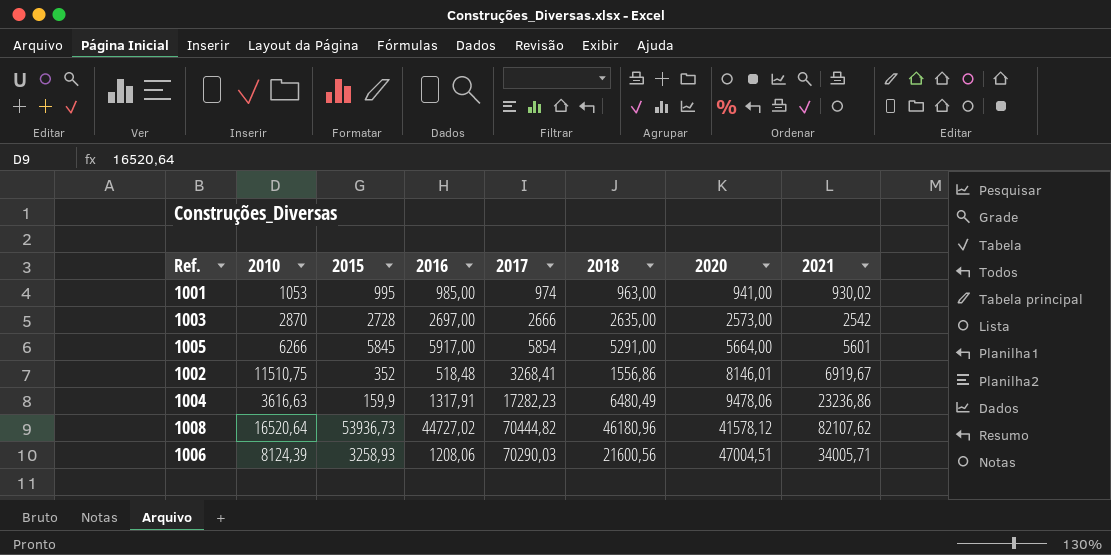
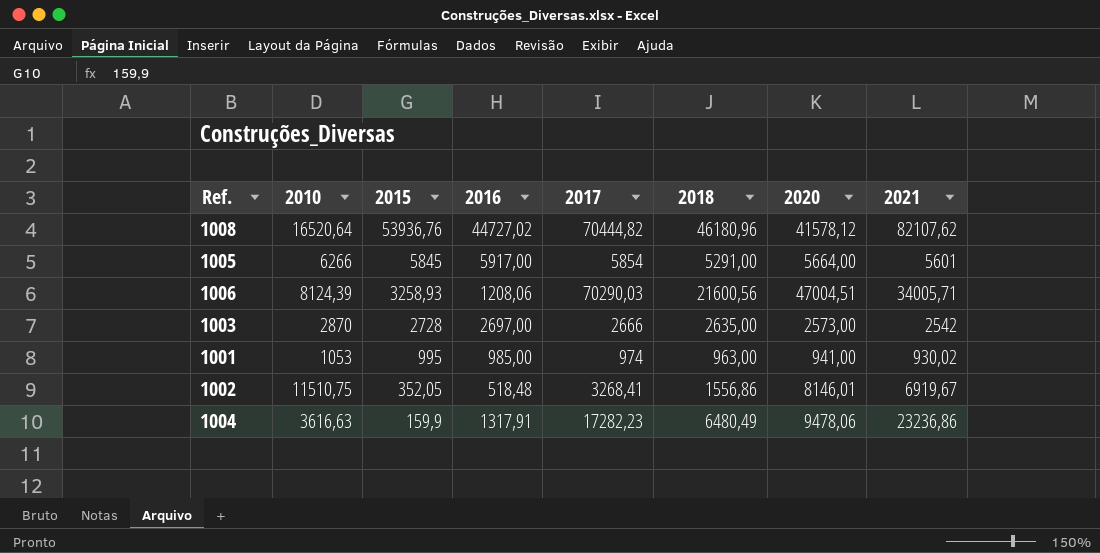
row order: 2020 ascending -> 2015 descending
1008 | 2015: 53936,73 -> 53936,76
1002 | 2015: 352 -> 352,05

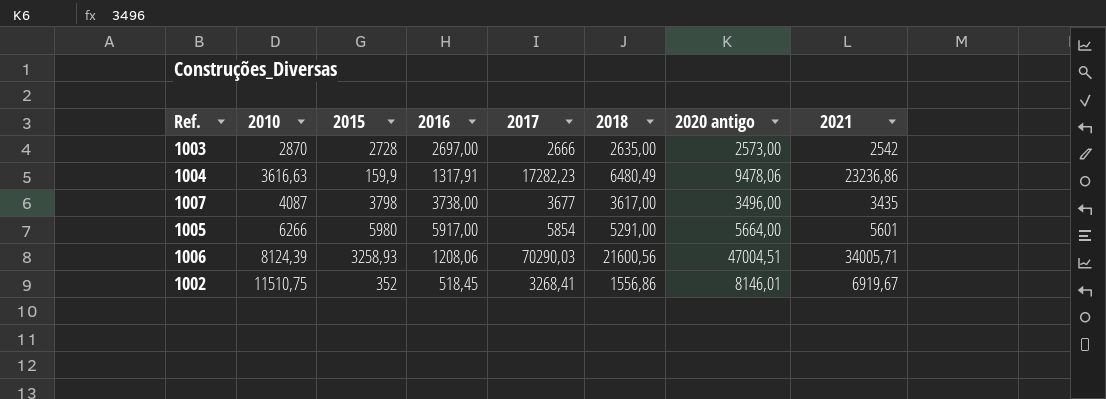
row order: 2015 descending -> 2010 ascending
column name: 2020 -> 2020 antigo
row 1008: 16520,64 | 53936,76 | 44727,02 | 70444,82 | 46180,96 | 41578,12 | 82107,62 -> none
row 1001: 1053 | 995 | 985,00 | 974 | 963,00 | 941,00 | 930,02 -> none
row 1007: none -> 4087 | 3798 | 3738,00 | 3677 | 3617,00 | 3496,00 | 3435
1005 | 2015: 5845 -> 5980
1002 | 2015: 352,05 -> 352
1002 | 2016: 518,48 -> 518,45

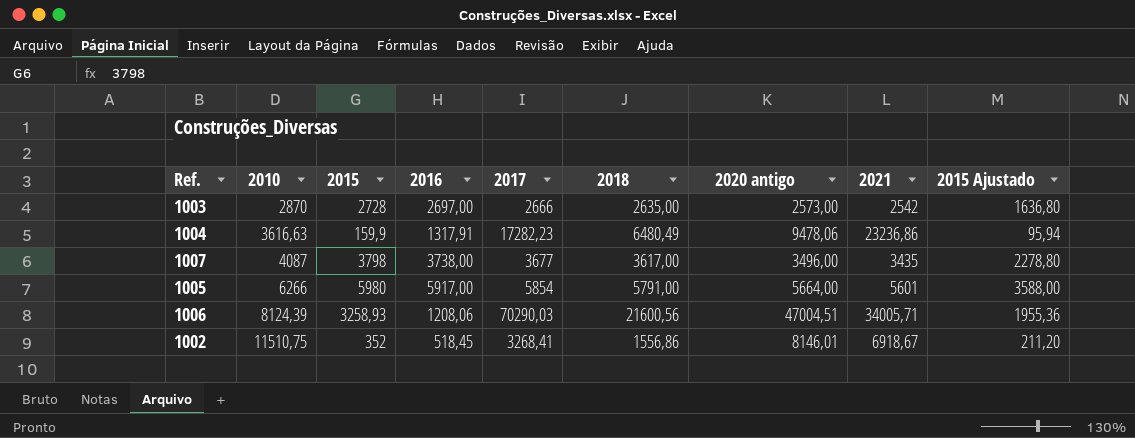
column 2015 Ajustado | formula: none -> [2015] * 0,6
1005 | 2018: 5291,00 -> 5791,00
1002 | 2021: 6919,67 -> 6918,67

